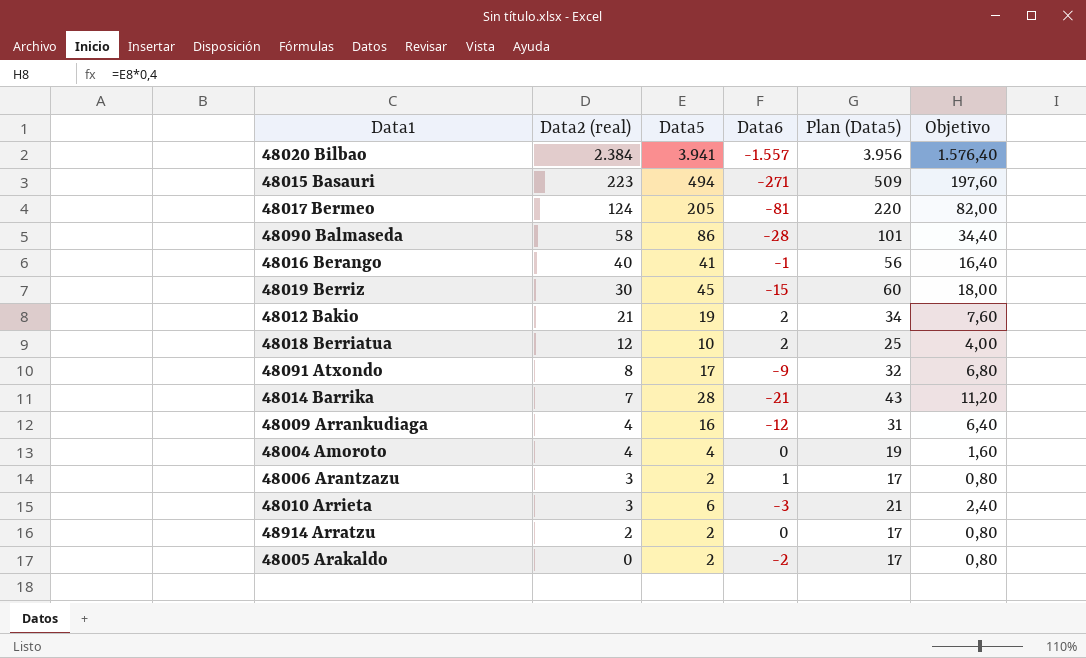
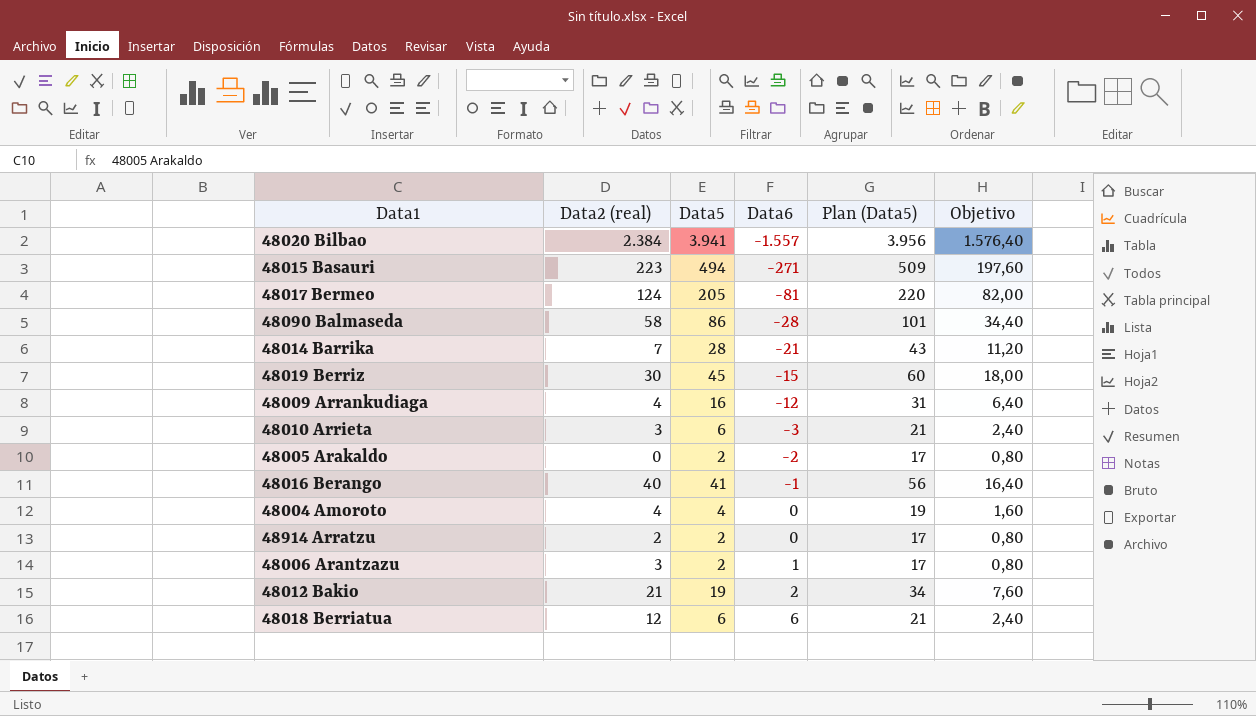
row order: Data2 (real) descending -> Data6 ascending
row 48091 Atxondo: 8 | 17 | -9 | 32 | 6,80 -> none
48018 Berriatua | Data5: 10 -> 6
48018 Berriatua | Data6: 2 -> 6
48018 Berriatua | Plan (Data5): 25 -> 21
48018 Berriatua | Objetivo: 4,00 -> 2,40

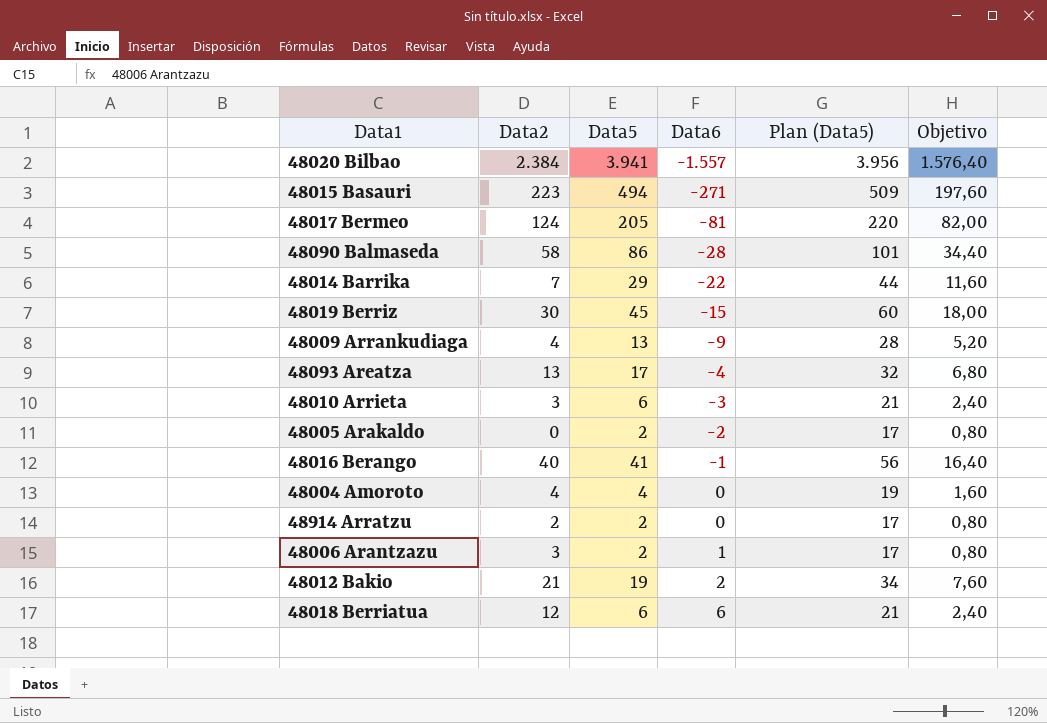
column name: Data2 (real) -> Data2
48014 Barrika | Data5: 28 -> 29
48014 Barrika | Data6: -21 -> -22
48014 Barrika | Plan (Data5): 43 -> 44
48014 Barrika | Objetivo: 11,20 -> 11,60
48009 Arrankudiaga | Data5: 16 -> 13
48009 Arrankudiaga | Data6: -12 -> -9
48009 Arrankudiaga | Plan (Data5): 31 -> 28
48009 Arrankudiaga | Objetivo: 6,40 -> 5,20
row 48093 Areatza: none -> 13 | 17 | -4 | 32 | 6,80

